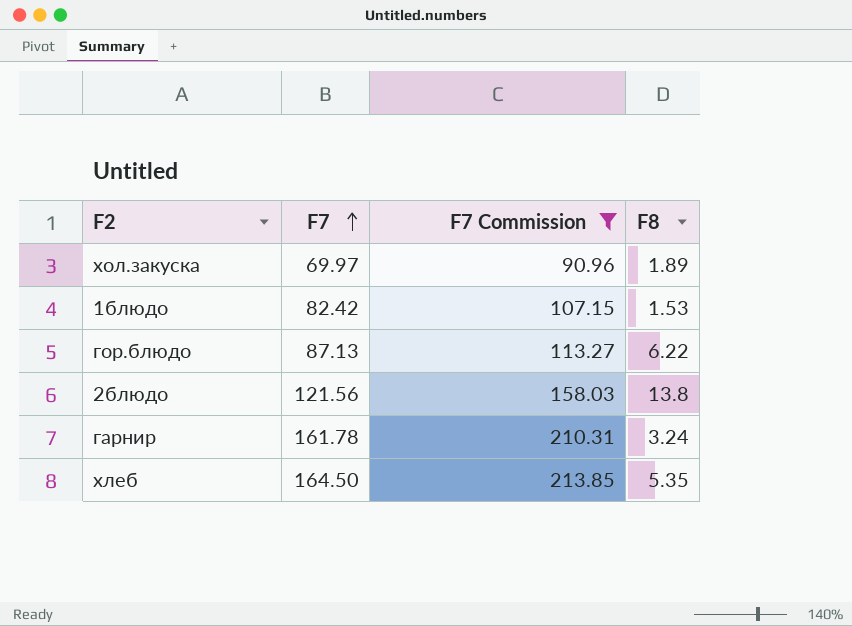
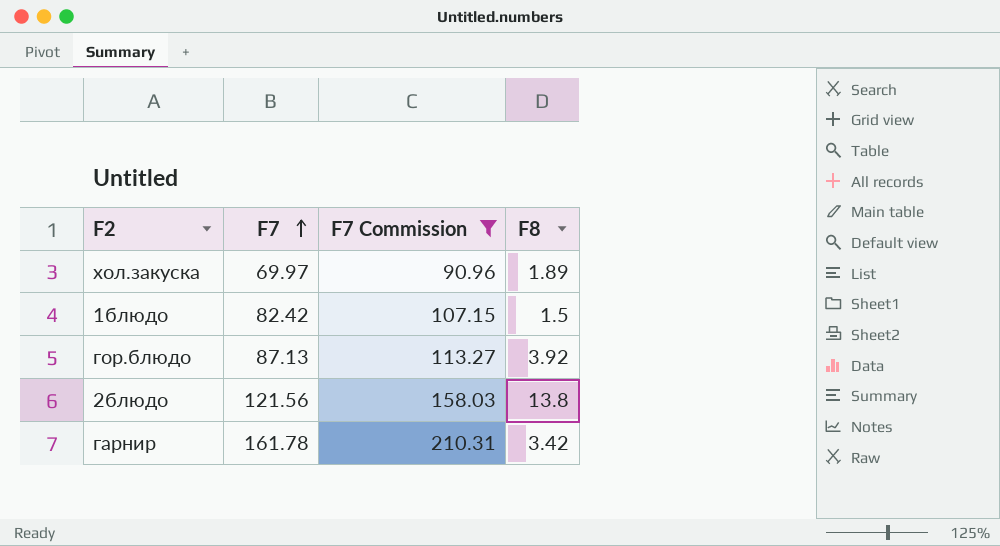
row хлеб: 164.50 | 213.85 | 5.35 -> none
1блюдо | F8: 1.53 -> 1.5
гор.блюдо | F8: 6.22 -> 3.92
гарнир | F8: 3.24 -> 3.42

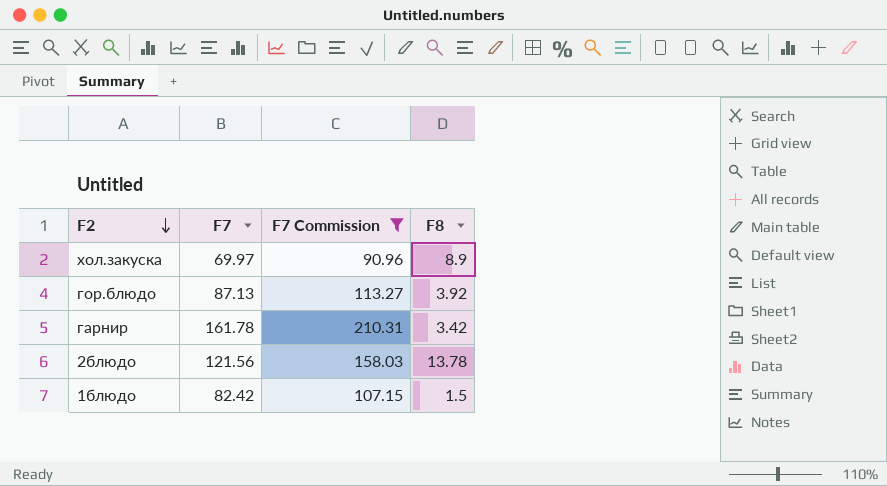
row order: F7 ascending -> F2 descending
хол.закуска | F8: 1.89 -> 8.9
2блюдо | F8: 13.8 -> 13.78

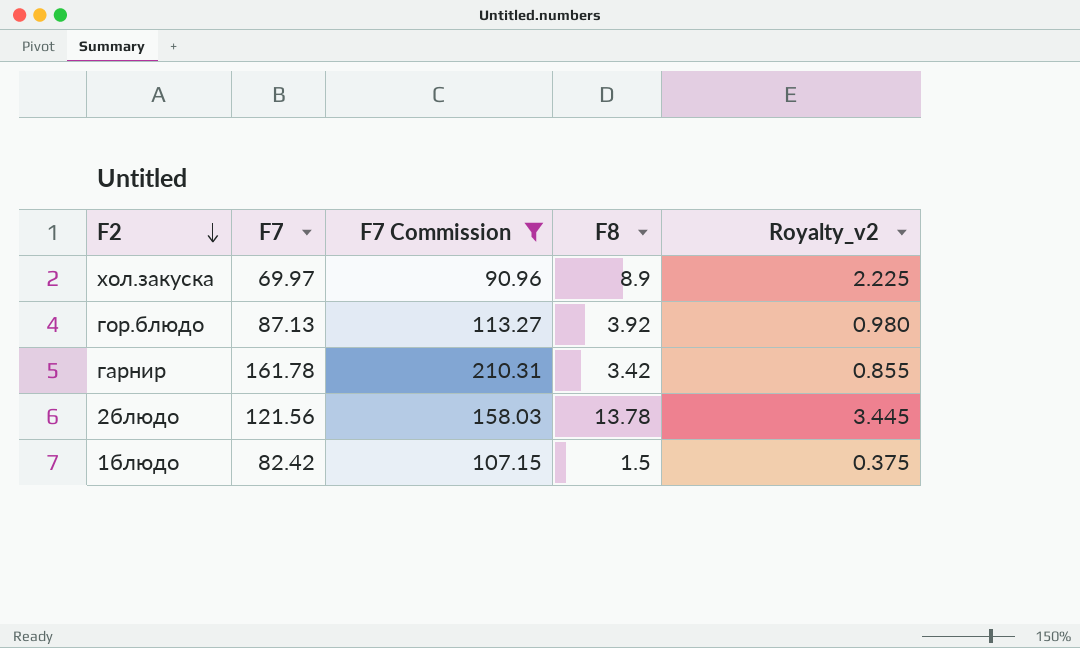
column Royalty_v2 | formula: none -> [F8] * 0.25

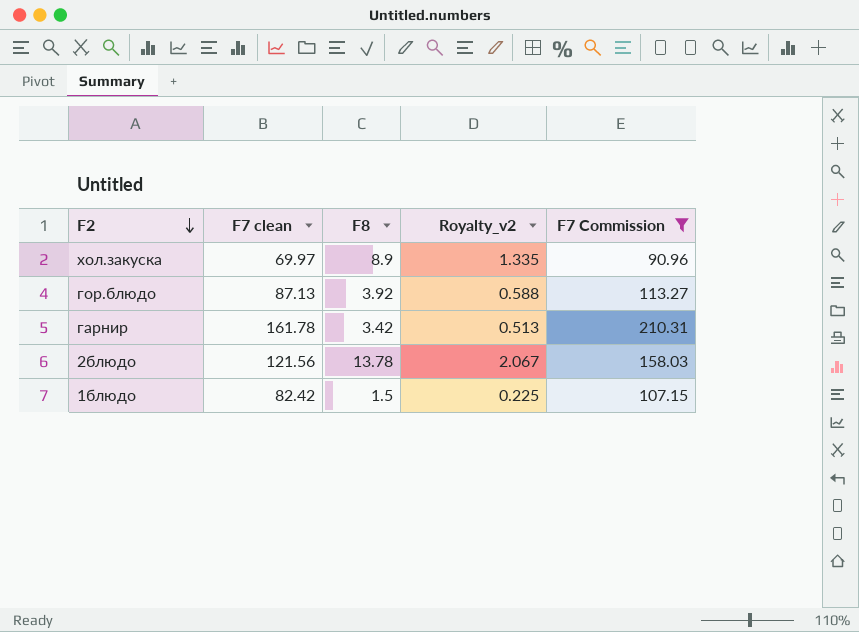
column name: F7 -> F7 clean
column Royalty_v2 | formula: [F8] * 0.25 -> [F8] * 0.15
column F7 Commission | position: 3 -> 5

